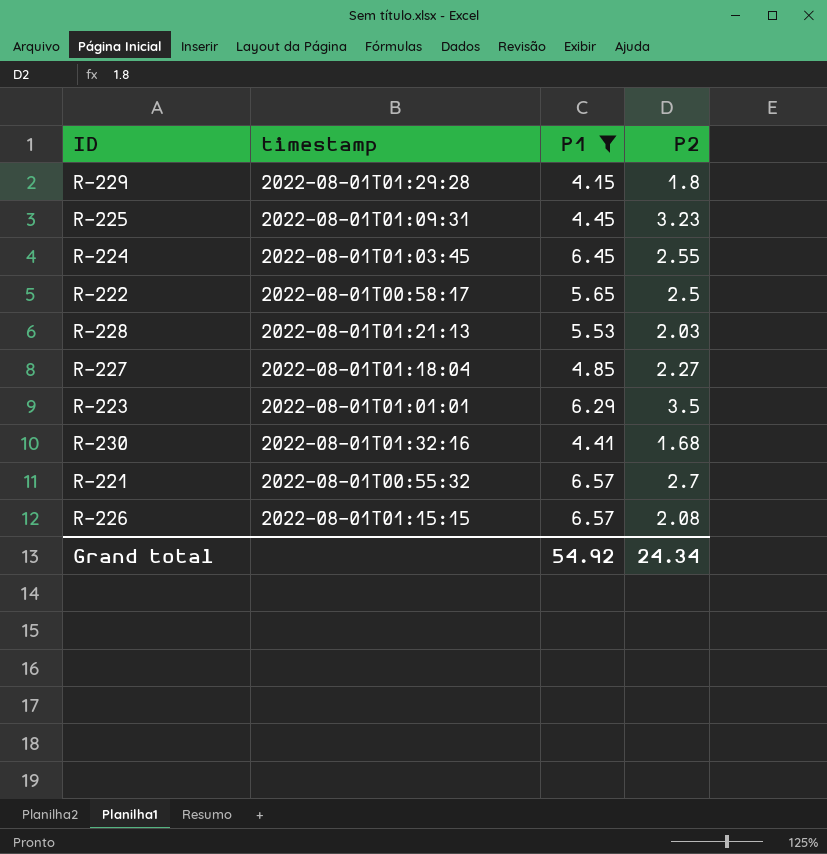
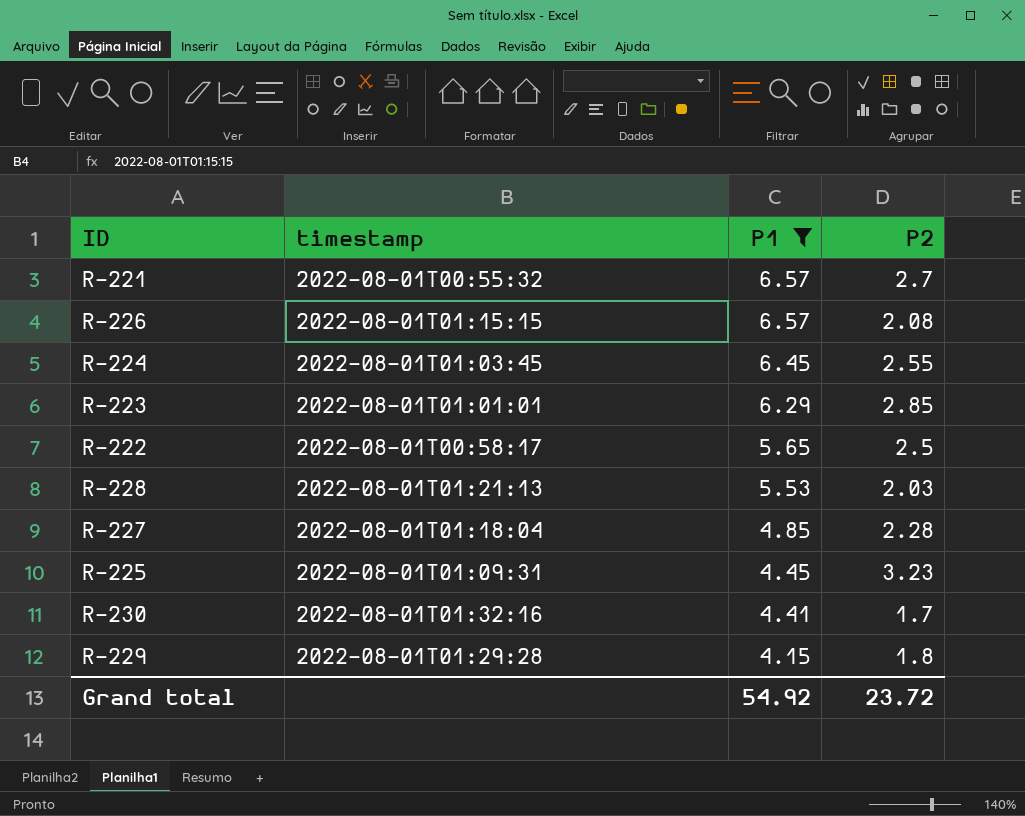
row order: none -> P1 descending
R-223 | P2: 3.5 -> 2.85
R-227 | P2: 2.27 -> 2.28
R-230 | P2: 1.68 -> 1.7
Grand total | P2: 24.34 -> 23.72

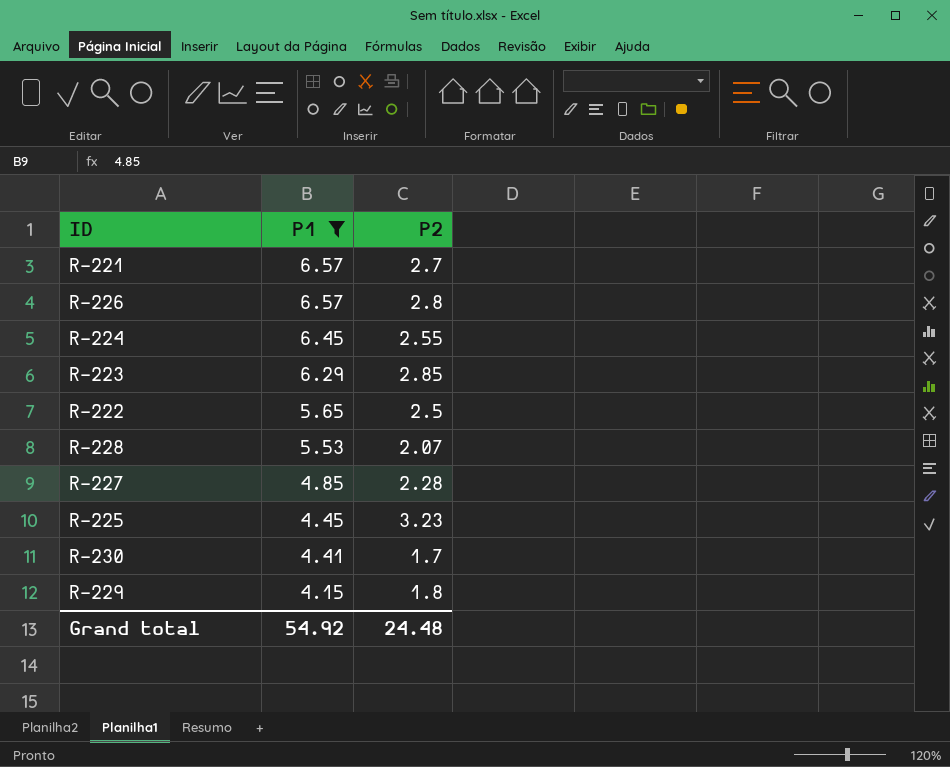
column timestamp | position: 2 -> none
R-226 | P2: 2.08 -> 2.8
R-228 | P2: 2.03 -> 2.07
Grand total | P2: 23.72 -> 24.48

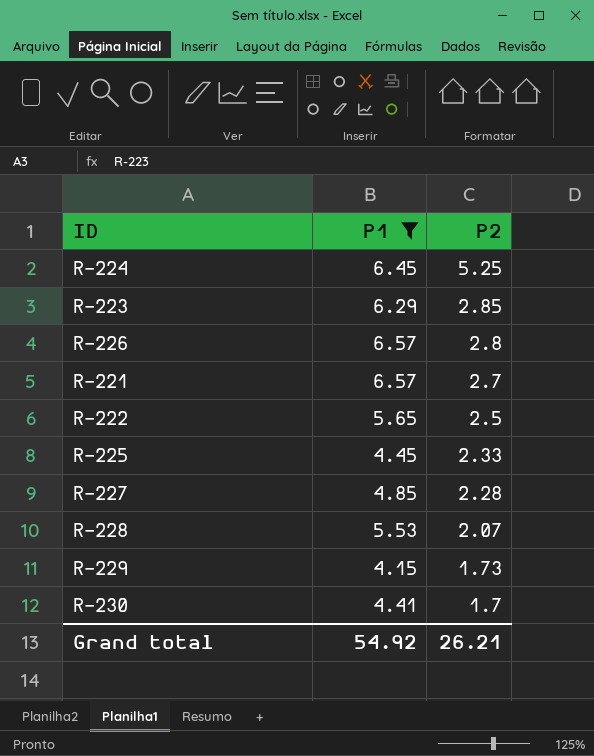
row order: P1 descending -> P2 descending
R-224 | P2: 2.55 -> 5.25
R-225 | P2: 3.23 -> 2.33
R-229 | P2: 1.8 -> 1.73
Grand total | P2: 24.48 -> 26.21

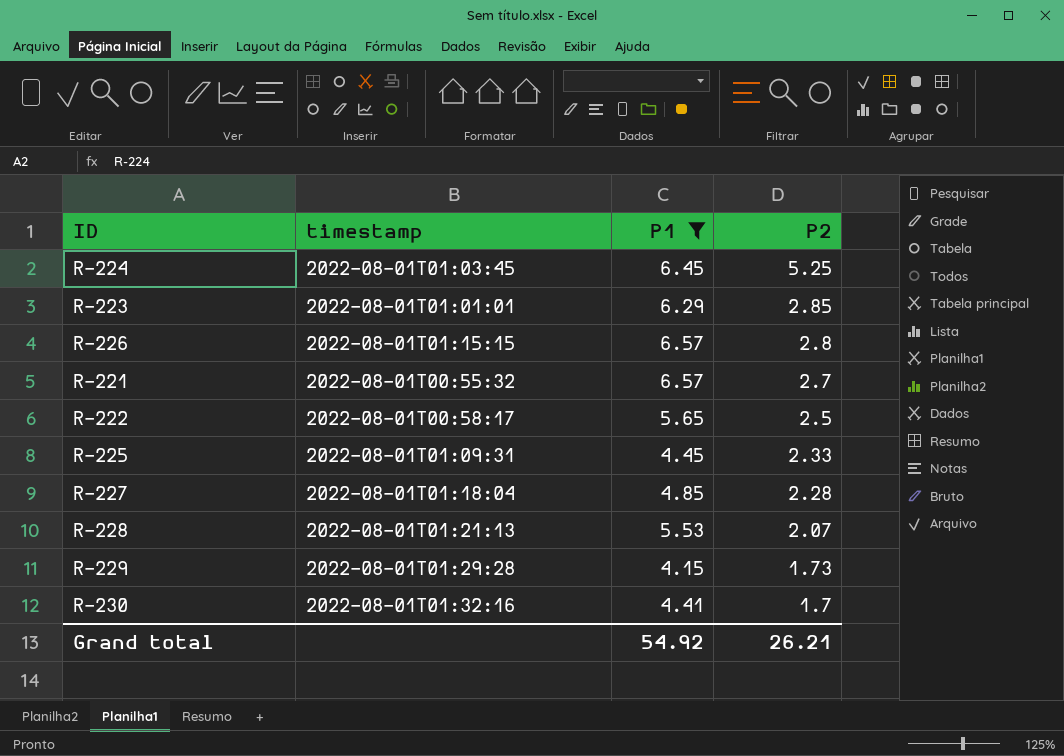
column timestamp | position: none -> 2

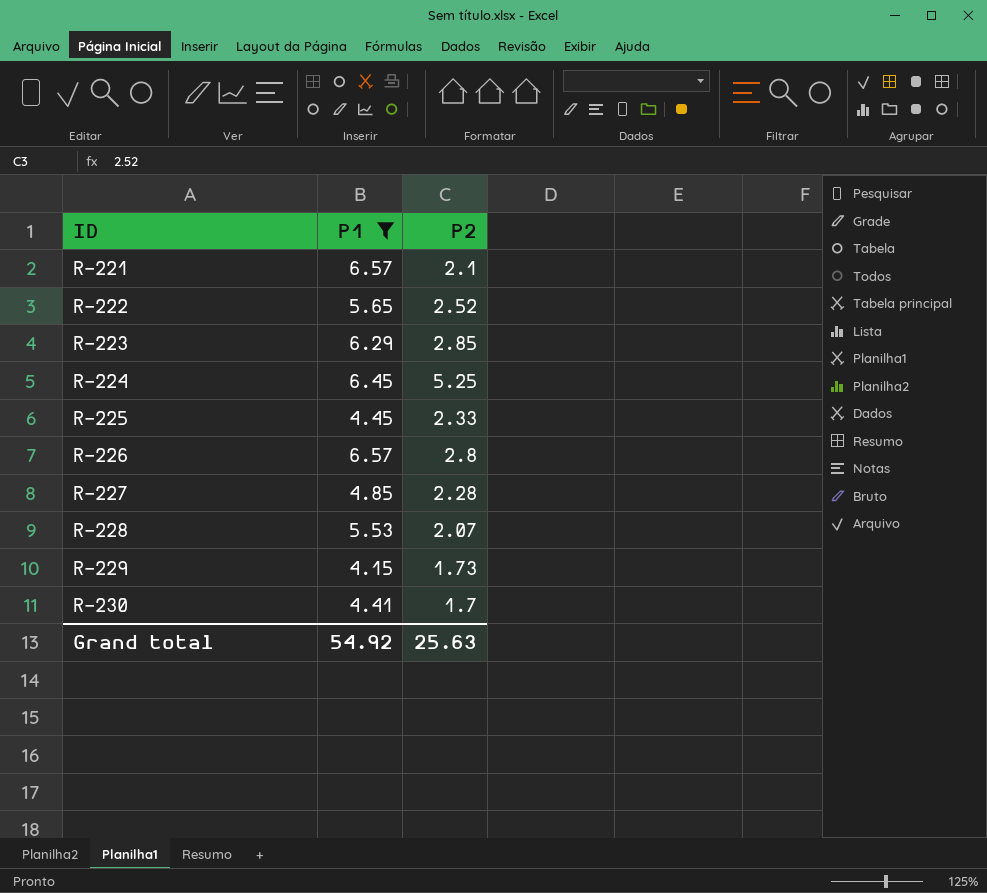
row order: P2 descending -> ID ascending
column timestamp | position: 2 -> none
R-221 | P2: 2.7 -> 2.1
R-222 | P2: 2.5 -> 2.52
Grand total | P2: 26.21 -> 25.63

